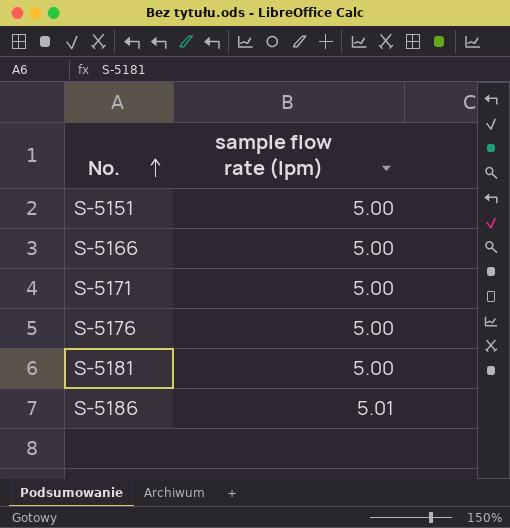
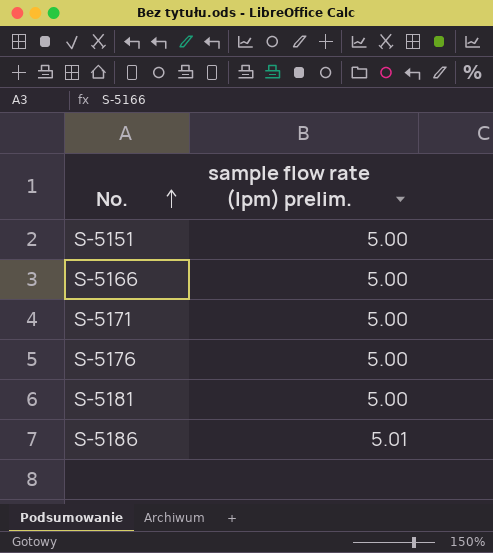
column name: sample flow rate (lpm) -> sample flow rate (lpm) prelim.

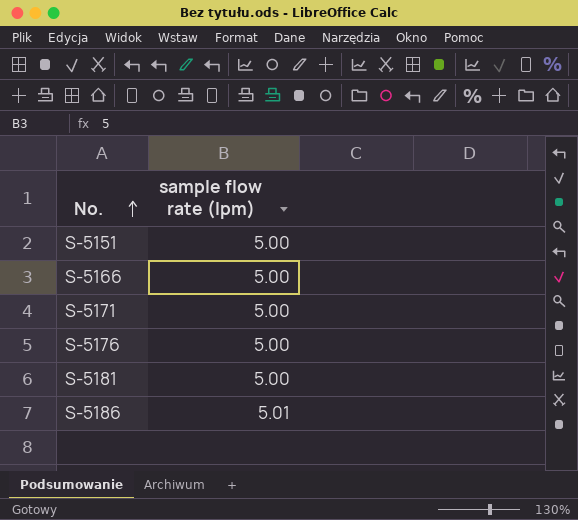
column name: sample flow rate (lpm) prelim. -> sample flow rate (lpm)

